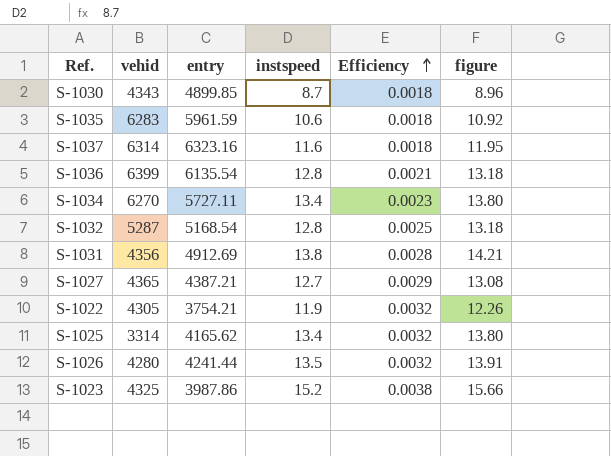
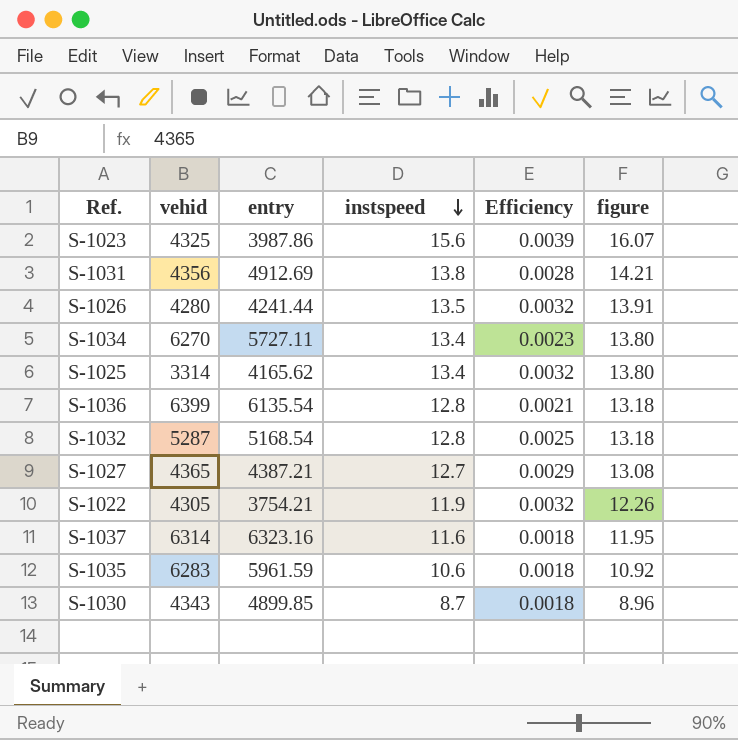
row order: Efficiency ascending -> instspeed descending
S-1023 | instspeed: 15.2 -> 15.6
S-1023 | Efficiency: 0.0038 -> 0.0039
S-1023 | figure: 15.66 -> 16.07

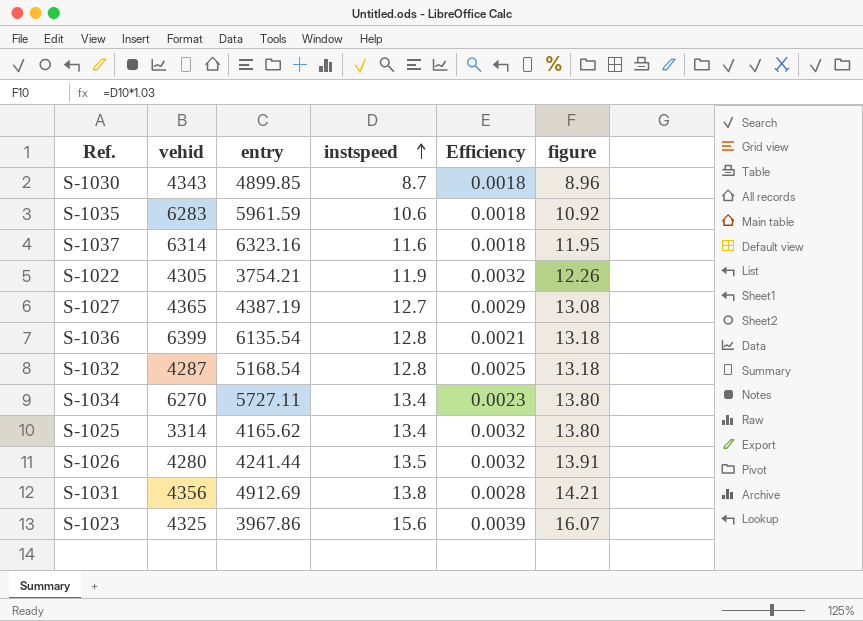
row order: instspeed descending -> instspeed ascending
S-1027 | entry: 4387.21 -> 4387.19
S-1032 | vehid: 5287 -> 4287
S-1023 | entry: 3987.86 -> 3967.86

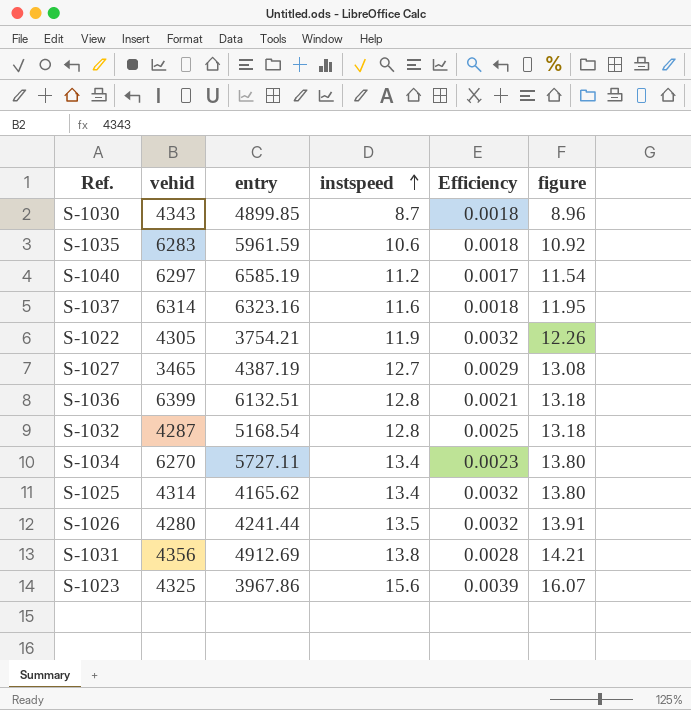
row S-1040: none -> 6297 | 6585.19 | 11.2 | 0.0017 | 11.54
S-1027 | vehid: 4365 -> 3465
S-1036 | entry: 6135.54 -> 6132.51
S-1025 | vehid: 3314 -> 4314

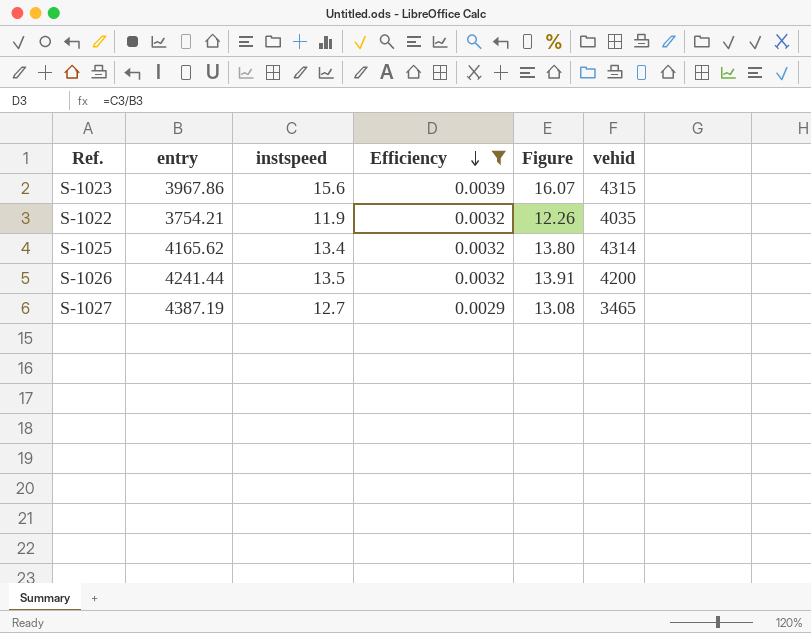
filter: none -> Efficiency >= 0.0029
row order: instspeed ascending -> Efficiency descending
column name: figure -> Figure
column vehid | position: 2 -> 6
S-1023 | vehid: 4325 -> 4315
S-1022 | vehid: 4305 -> 4035
S-1026 | vehid: 4280 -> 4200

